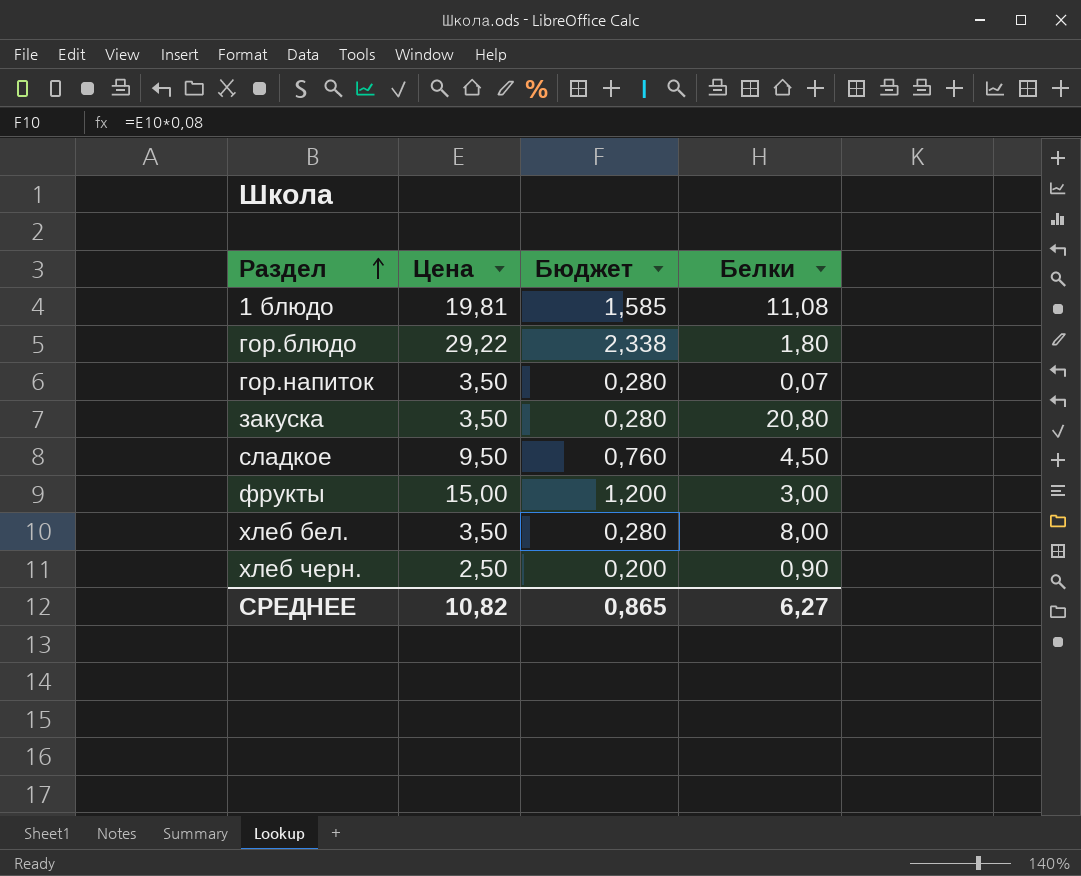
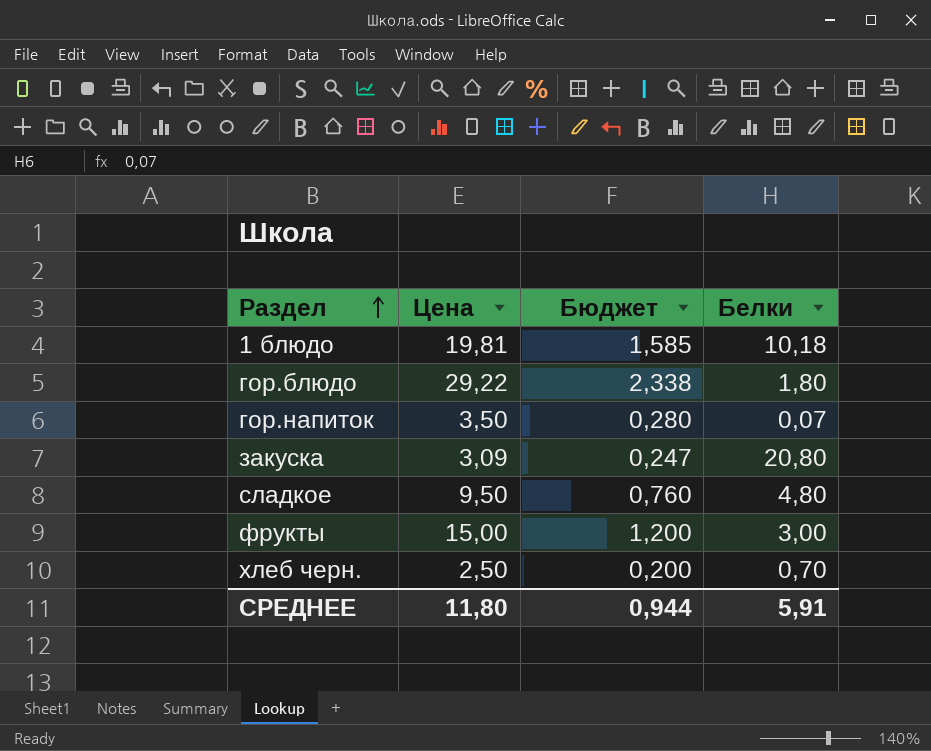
row хлеб бел.: 3,50 | 0,280 | 8,00 -> none
1 блюдо | Белки: 11,08 -> 10,18
закуска | Цена: 3,50 -> 3,09
закуска | Бюджет: 0,280 -> 0,247
сладкое | Белки: 4,50 -> 4,80
хлеб черн. | Белки: 0,90 -> 0,70
СРЕДНЕЕ | Цена: 10,82 -> 11,80
СРЕДНЕЕ | Бюджет: 0,865 -> 0,944
СРЕДНЕЕ | Белки: 6,27 -> 5,91

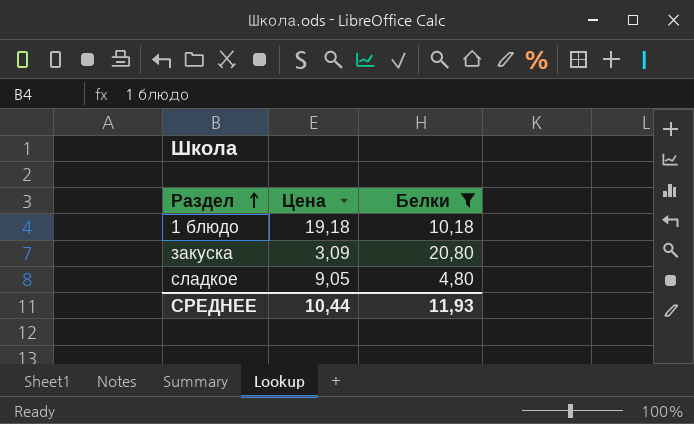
filter: none -> Белки >= 4,80
column Бюджет | formula: [Цена] * 0,08 -> none
1 блюдо | Цена: 19,81 -> 19,18
сладкое | Цена: 9,50 -> 9,05
СРЕДНЕЕ | Цена: 11,80 -> 10,44
СРЕДНЕЕ | Белки: 5,91 -> 11,93

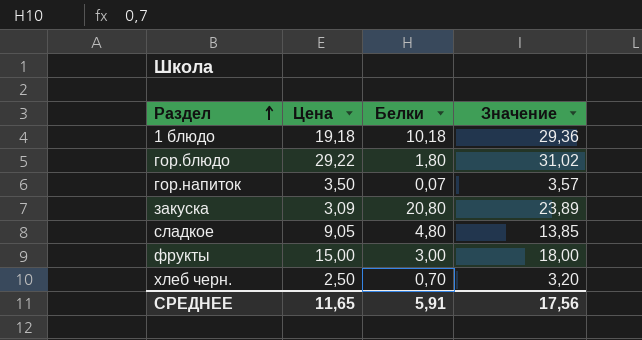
filter: Белки >= 4,80 -> none
column Значение | formula: none -> [Цена] + [Белки]
СРЕДНЕЕ | Цена: 10,44 -> 11,65
СРЕДНЕЕ | Белки: 11,93 -> 5,91

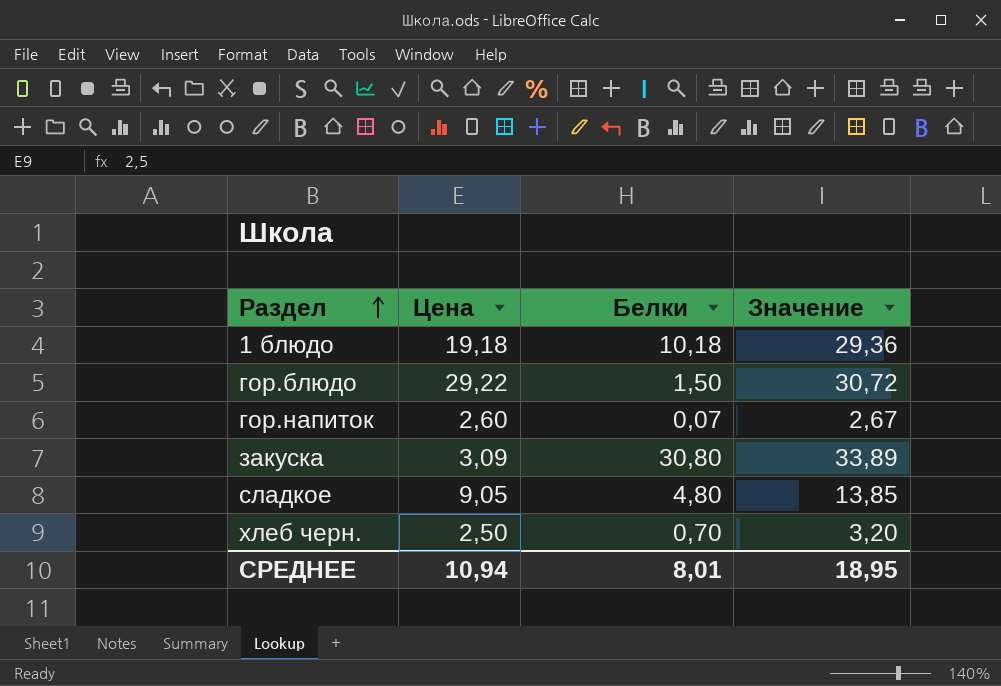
row фрукты: 15,00 | 3,00 | 18,00 -> none
гор.блюдо | Белки: 1,80 -> 1,50
гор.блюдо | Значение: 31,02 -> 30,72
гор.напиток | Цена: 3,50 -> 2,60
гор.напиток | Значение: 3,57 -> 2,67
закуска | Белки: 20,80 -> 30,80
закуска | Значение: 23,89 -> 33,89
СРЕДНЕЕ | Цена: 11,65 -> 10,94
СРЕДНЕЕ | Белки: 5,91 -> 8,01
СРЕДНЕЕ | Значение: 17,56 -> 18,95

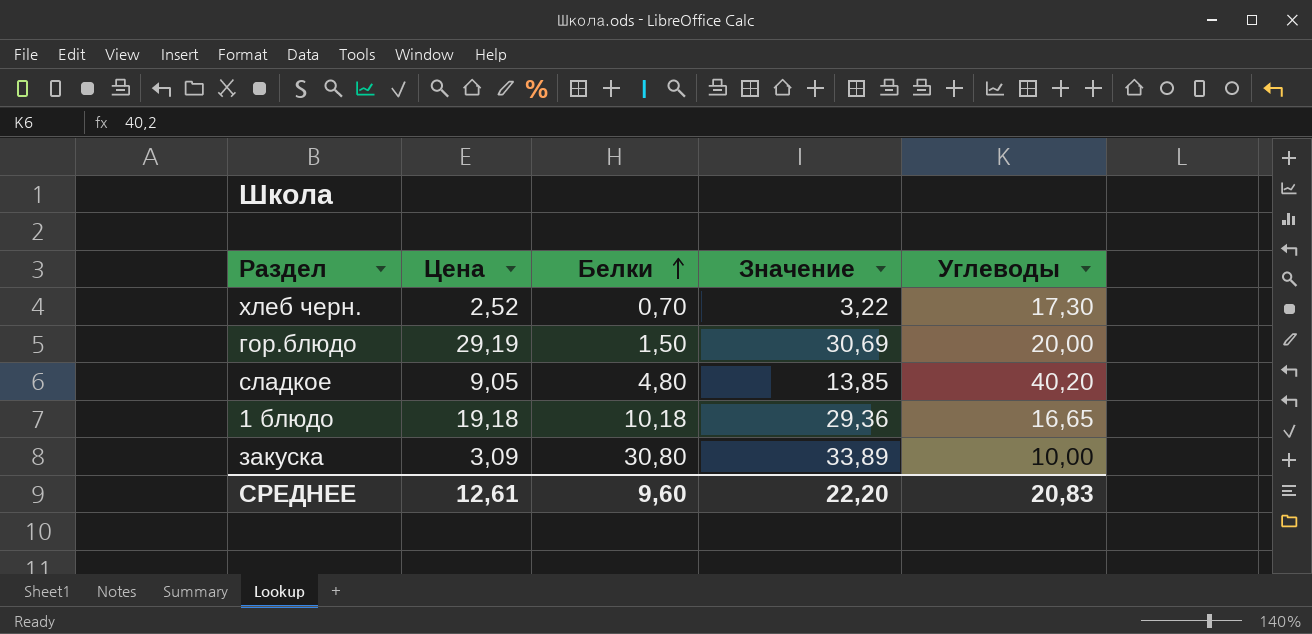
row order: Раздел ascending -> Белки ascending
column Углеводы | position: none -> 5
row гор.напиток: 2,60 | 0,07 | 2,67 -> none
хлеб черн. | Цена: 2,50 -> 2,52
хлеб черн. | Значение: 3,20 -> 3,22
гор.блюдо | Цена: 29,22 -> 29,19
гор.блюдо | Значение: 30,72 -> 30,69
СРЕДНЕЕ | Цена: 10,94 -> 12,61
СРЕДНЕЕ | Белки: 8,01 -> 9,60
СРЕДНЕЕ | Значение: 18,95 -> 22,20

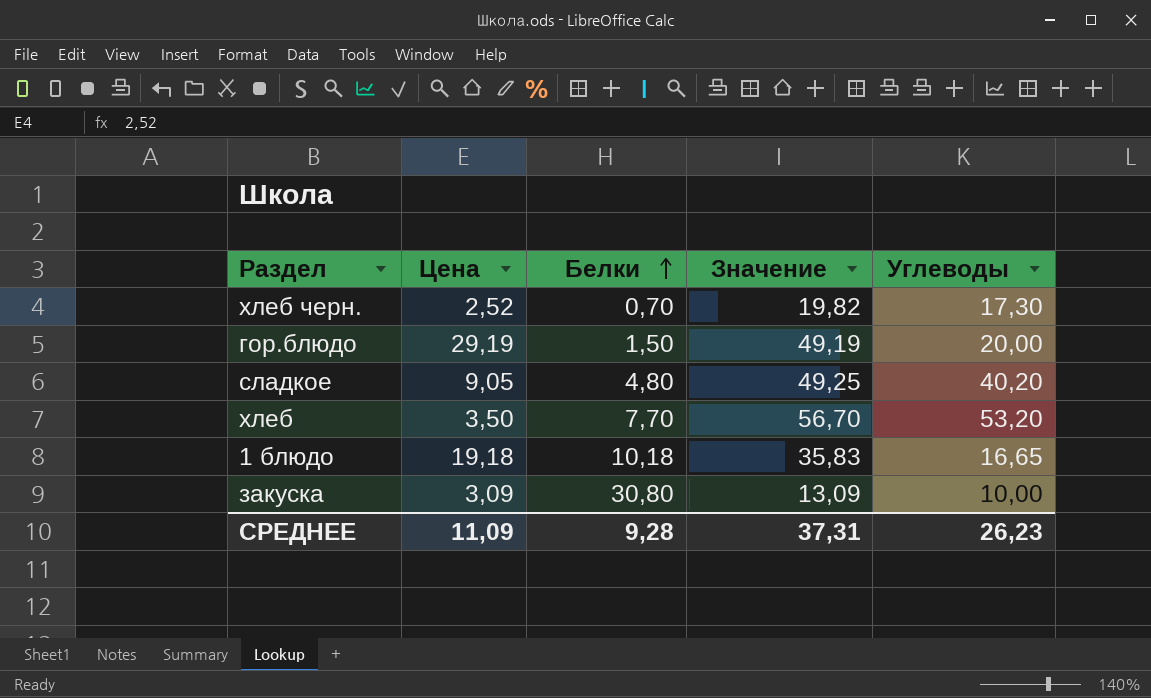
column Значение | formula: [Цена] + [Белки] -> [Цена] + [Углеводы]
row хлеб: none -> 3,50 | 7,70 | 56,70 | 53,20
СРЕДНЕЕ | Цена: 12,61 -> 11,09
СРЕДНЕЕ | Белки: 9,60 -> 9,28
СРЕДНЕЕ | Значение: 22,20 -> 37,31
СРЕДНЕЕ | Углеводы: 20,83 -> 26,23

